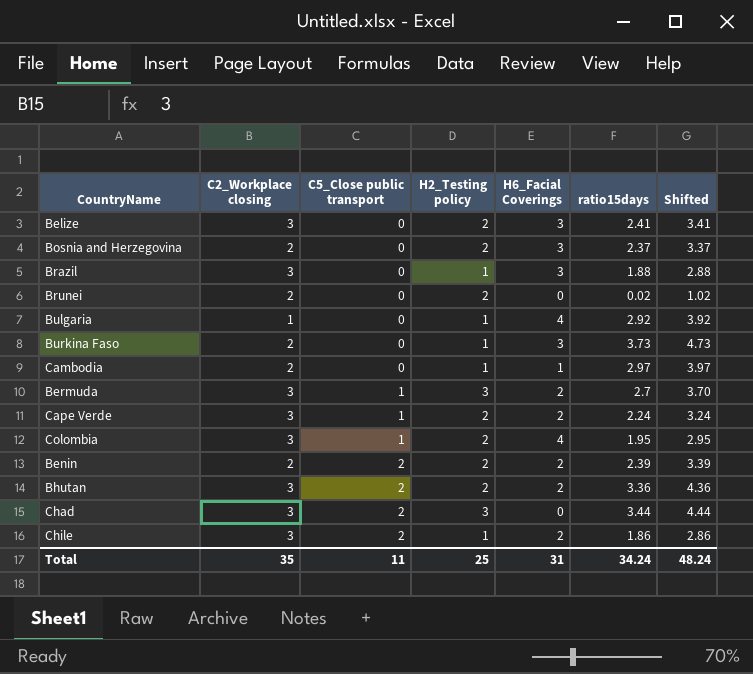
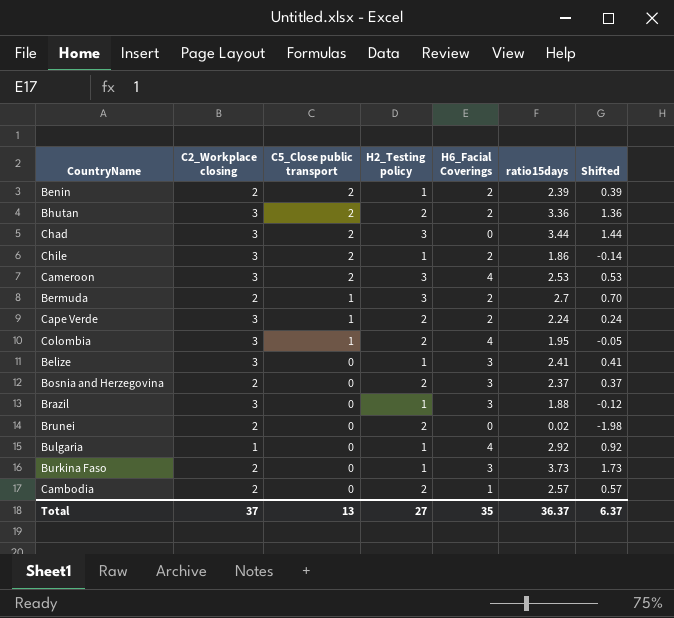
row order: C5_Close public transport ascending -> C5_Close public transport descending
column Shifted | formula: [ratio15days] + 1 -> [ratio15days] - 2
Benin | H2_Testing policy: 2 -> 1
row Cameroon: none -> 3 | 2 | 3 | 4 | 2.53 | 0.53
Bermuda | C2_Workplace closing: 3 -> 2
Belize | H2_Testing policy: 2 -> 1
Cambodia | H2_Testing policy: 1 -> 2
Cambodia | ratio15days: 2.97 -> 2.57
Total | C2_Workplace closing: 35 -> 37
Total | C5_Close public transport: 11 -> 13
Total | H2_Testing policy: 25 -> 27
Total | H6_Facial Coverings: 31 -> 35
Total | ratio15days: 34.24 -> 36.37
Total | Shifted: 48.24 -> 6.37

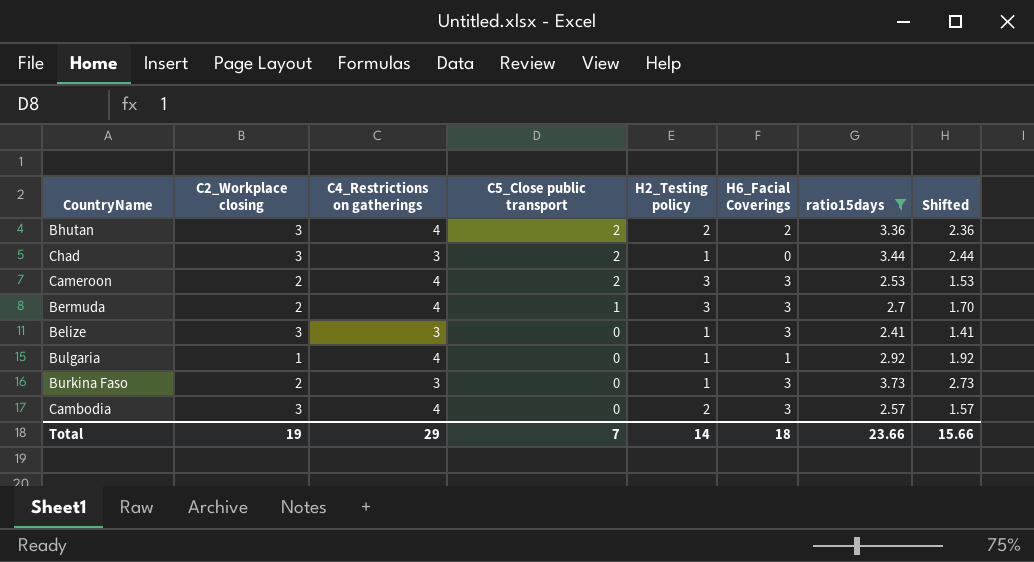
filter: none -> ratio15days >= 2.41
column C4_Restrictions on gatherings | position: none -> 3
column Shifted | formula: [ratio15days] - 2 -> [ratio15days] - 1
Chad | H2_Testing policy: 3 -> 1
Cameroon | C2_Workplace closing: 3 -> 2
Cameroon | H6_Facial Coverings: 4 -> 3
Bermuda | H6_Facial Coverings: 2 -> 3
Bulgaria | H6_Facial Coverings: 4 -> 1
Cambodia | C2_Workplace closing: 2 -> 3
Cambodia | H6_Facial Coverings: 1 -> 3
Total | C2_Workplace closing: 37 -> 19
Total | C5_Close public transport: 13 -> 7
Total | H2_Testing policy: 27 -> 14
Total | H6_Facial Coverings: 35 -> 18
Total | ratio15days: 36.37 -> 23.66
Total | Shifted: 6.37 -> 15.66

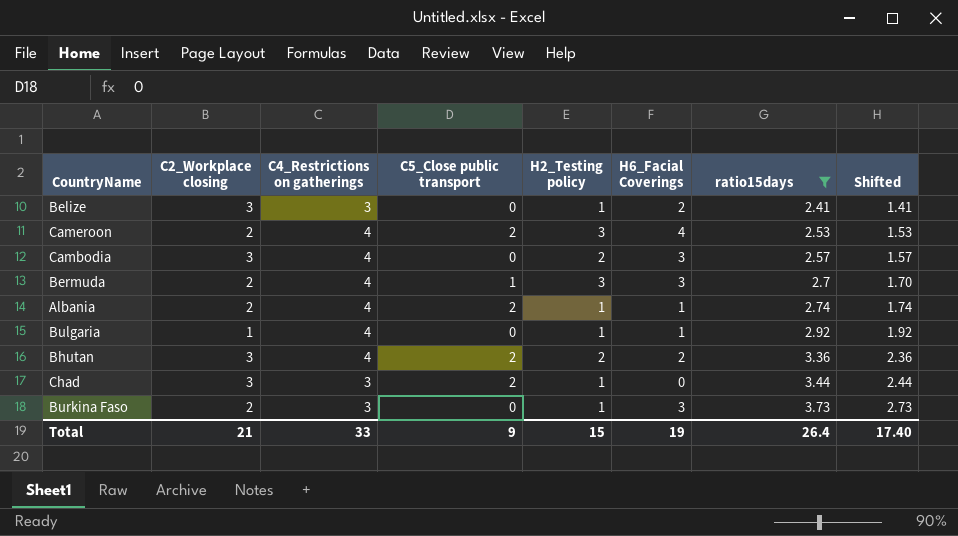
row order: C5_Close public transport descending -> ratio15days ascending
Belize | H6_Facial Coverings: 3 -> 2
Cameroon | H6_Facial Coverings: 3 -> 4
row Albania: none -> 2 | 4 | 2 | 1 | 1 | 2.74 | 1.74
Total | C2_Workplace closing: 19 -> 21
Total | C4_Restrictions on gatherings: 29 -> 33
Total | C5_Close public transport: 7 -> 9
Total | H2_Testing policy: 14 -> 15
Total | H6_Facial Coverings: 18 -> 19
Total | ratio15days: 23.66 -> 26.4
Total | Shifted: 15.66 -> 17.40

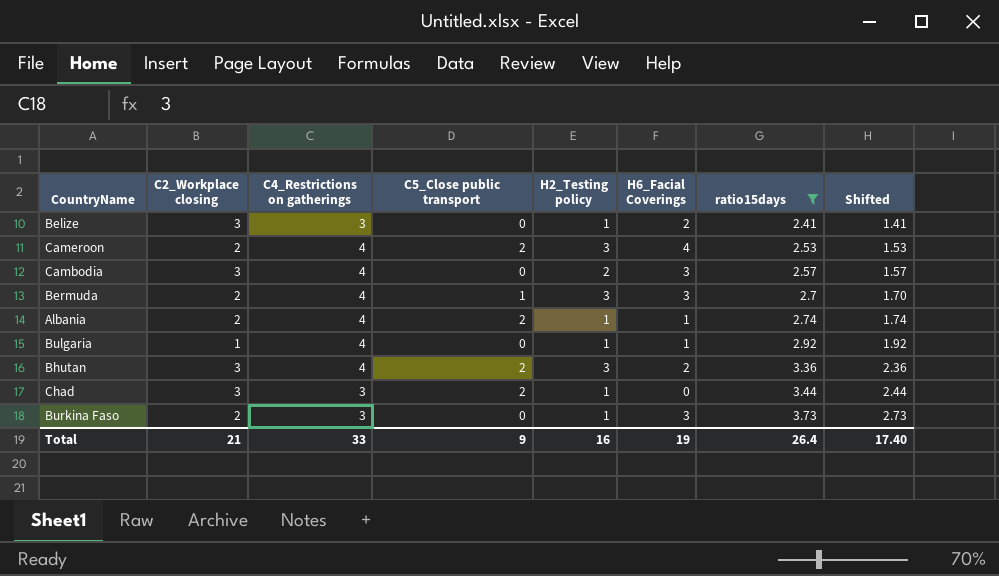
Bhutan | H2_Testing policy: 2 -> 3
Total | H2_Testing policy: 15 -> 16

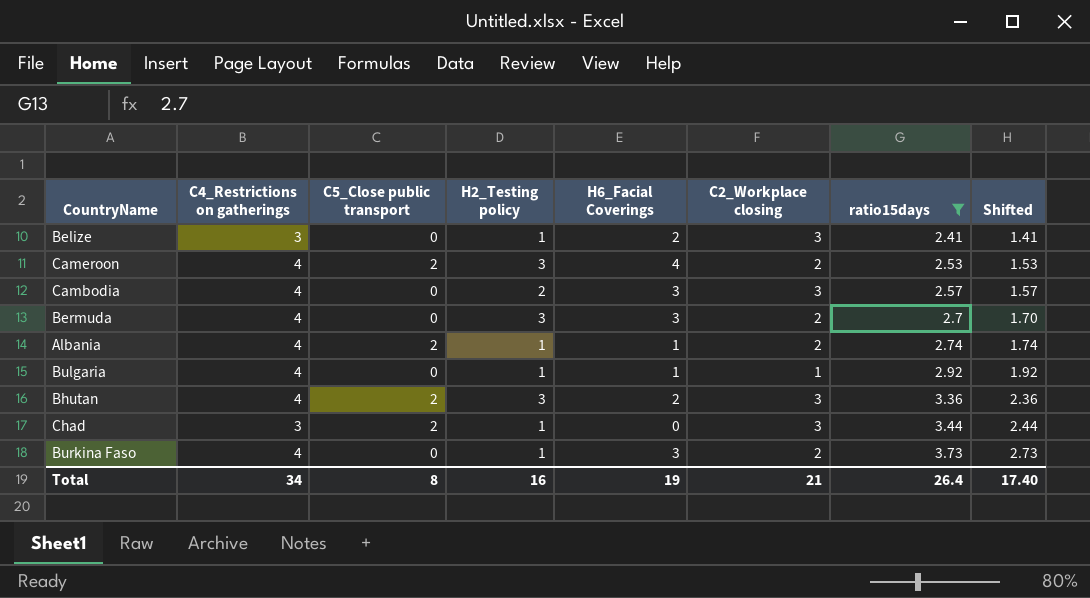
column C2_Workplace closing | position: 2 -> 6
Bermuda | C5_Close public transport: 1 -> 0
Burkina Faso | C4_Restrictions on gatherings: 3 -> 4
Total | C4_Restrictions on gatherings: 33 -> 34
Total | C5_Close public transport: 9 -> 8

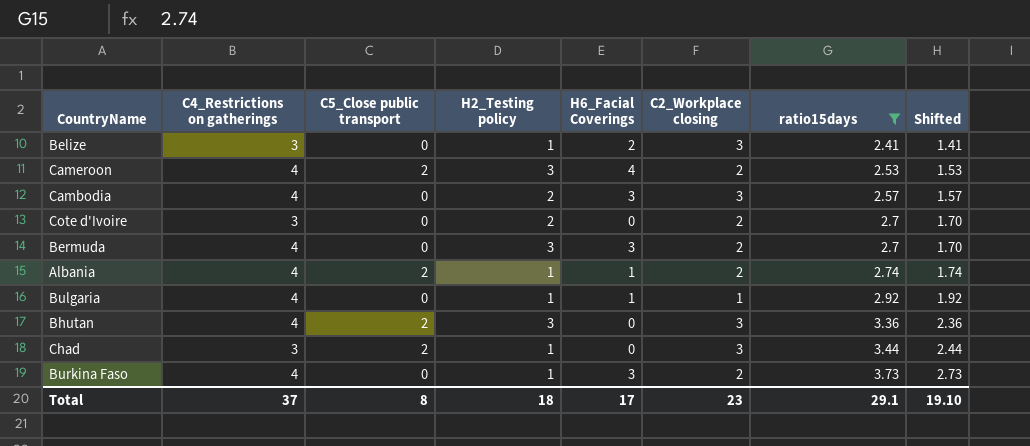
row Cote d'Ivoire: none -> 3 | 0 | 2 | 0 | 2 | 2.7 | 1.70
Bhutan | H6_Facial Coverings: 2 -> 0
Total | C4_Restrictions on gatherings: 34 -> 37
Total | H2_Testing policy: 16 -> 18
Total | H6_Facial Coverings: 19 -> 17
Total | C2_Workplace closing: 21 -> 23
Total | ratio15days: 26.4 -> 29.1
Total | Shifted: 17.40 -> 19.10

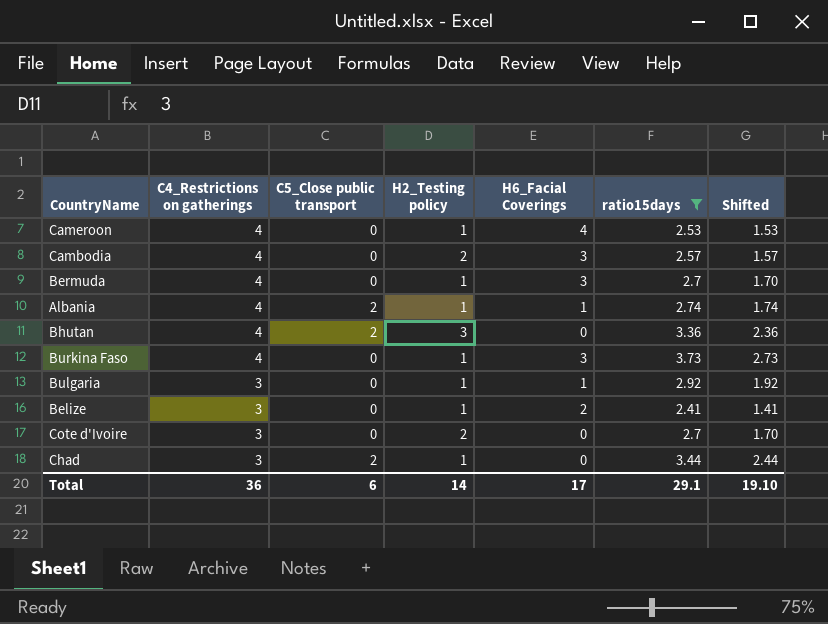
row order: ratio15days ascending -> C4_Restrictions on gatherings descending
column C2_Workplace closing | position: 6 -> none
Cameroon | C5_Close public transport: 2 -> 0
Cameroon | H2_Testing policy: 3 -> 1
Bermuda | H2_Testing policy: 3 -> 1
Bulgaria | C4_Restrictions on gatherings: 4 -> 3
Total | C4_Restrictions on gatherings: 37 -> 36
Total | C5_Close public transport: 8 -> 6
Total | H2_Testing policy: 18 -> 14

